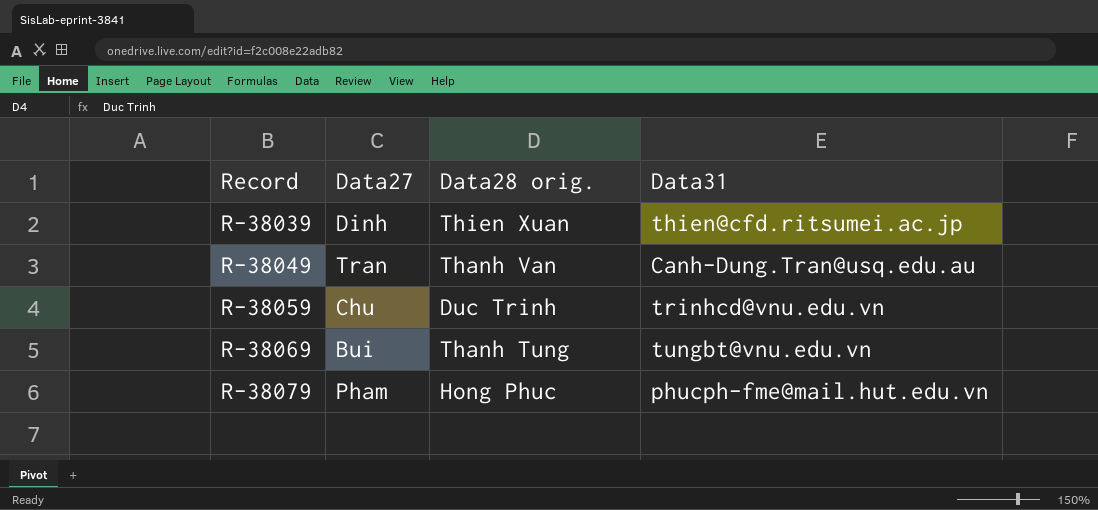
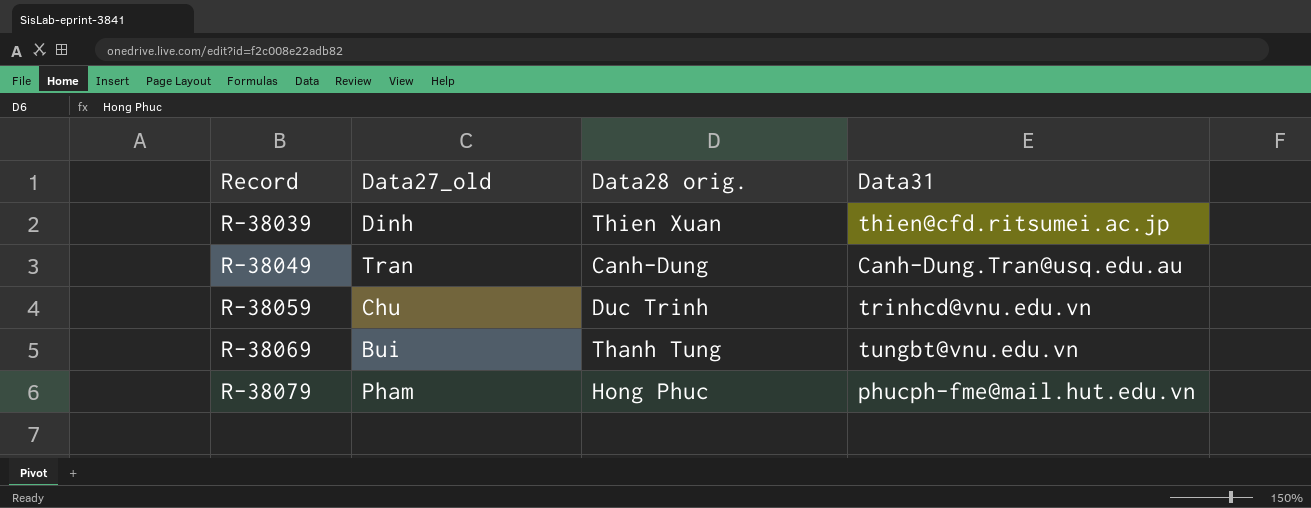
column name: Data27 -> Data27_old
R-38049 | Data28 orig.: Thanh Van -> Canh-Dung

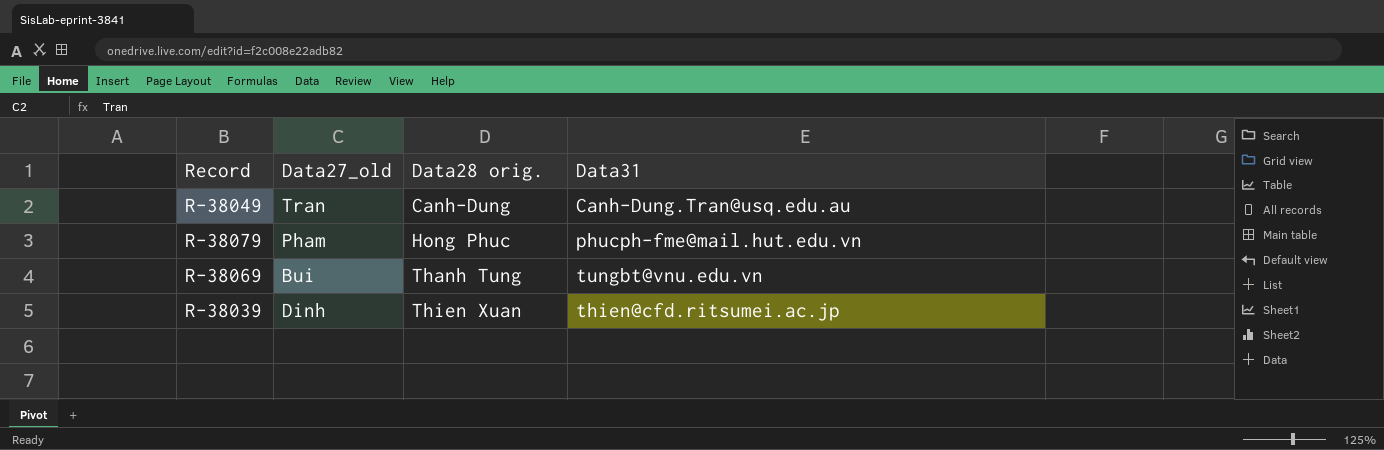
row order: Record ascending -> Data28 orig. ascending
row R-38059: Chu | Duc Trinh | trinhcd@vnu.edu.vn -> none

